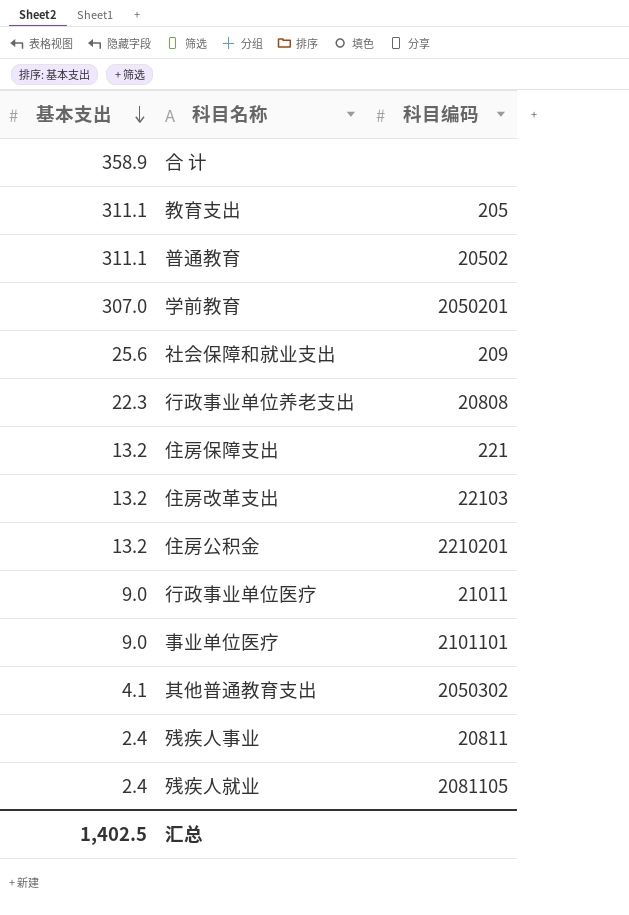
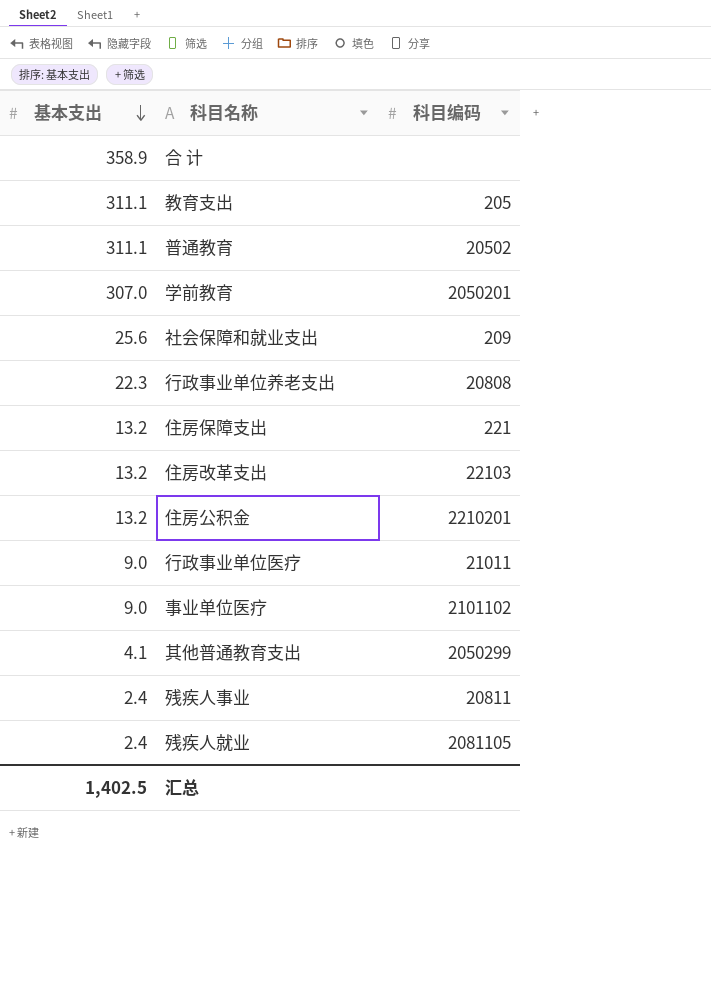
事业单位医疗 | 科目编码: 2101101 -> 2101102
其他普通教育支出 | 科目编码: 2050302 -> 2050299

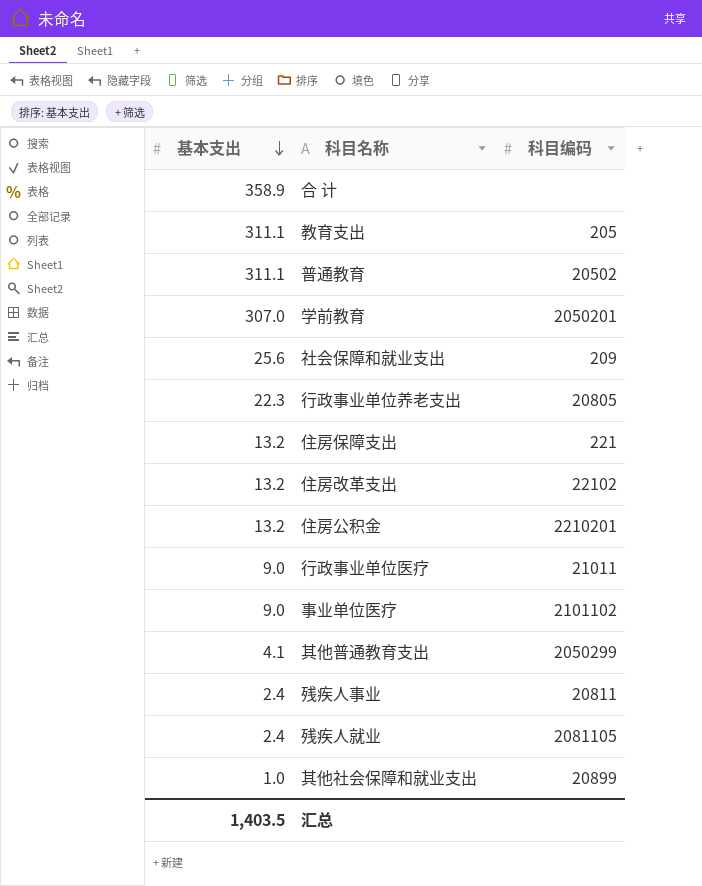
行政事业单位养老支出 | 科目编码: 20808 -> 20805
住房改革支出 | 科目编码: 22103 -> 22102
row 其他社会保障和就业支出: none -> 1.0 | 20899
汇总 | 基本支出: 1,402.5 -> 1,403.5

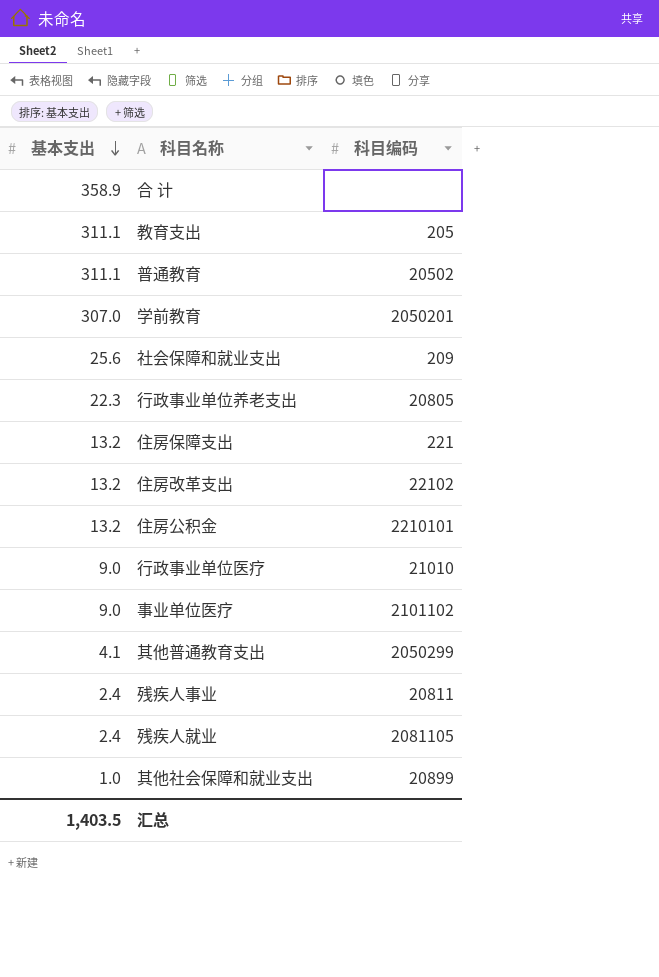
住房公积金 | 科目编码: 2210201 -> 2210101
行政事业单位医疗 | 科目编码: 21011 -> 21010

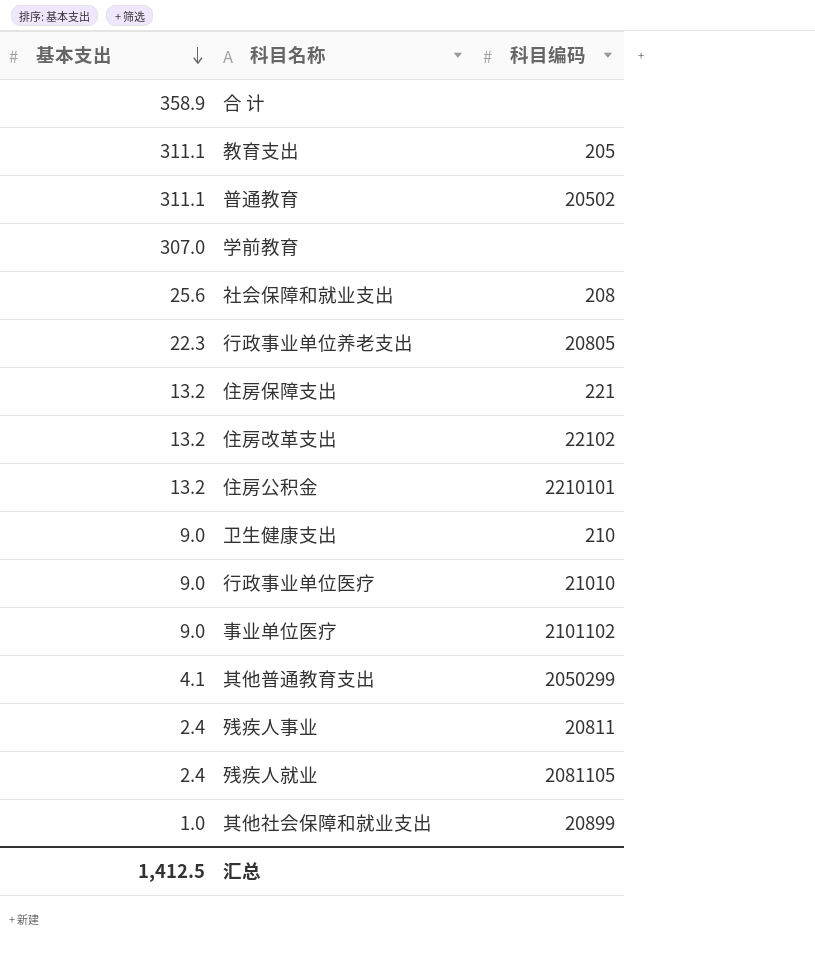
学前教育 | 科目编码: 2050201 -> none
社会保障和就业支出 | 科目编码: 209 -> 208
row 卫生健康支出: none -> 9.0 | 210
汇总 | 基本支出: 1,403.5 -> 1,412.5

